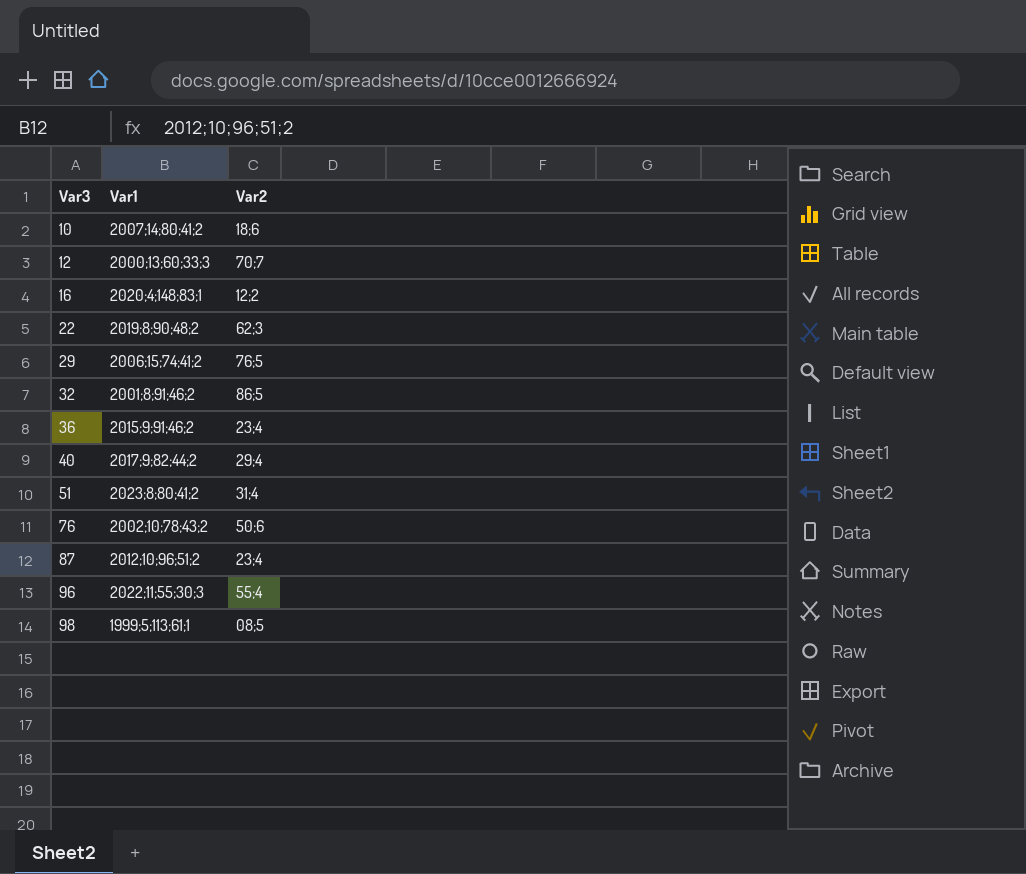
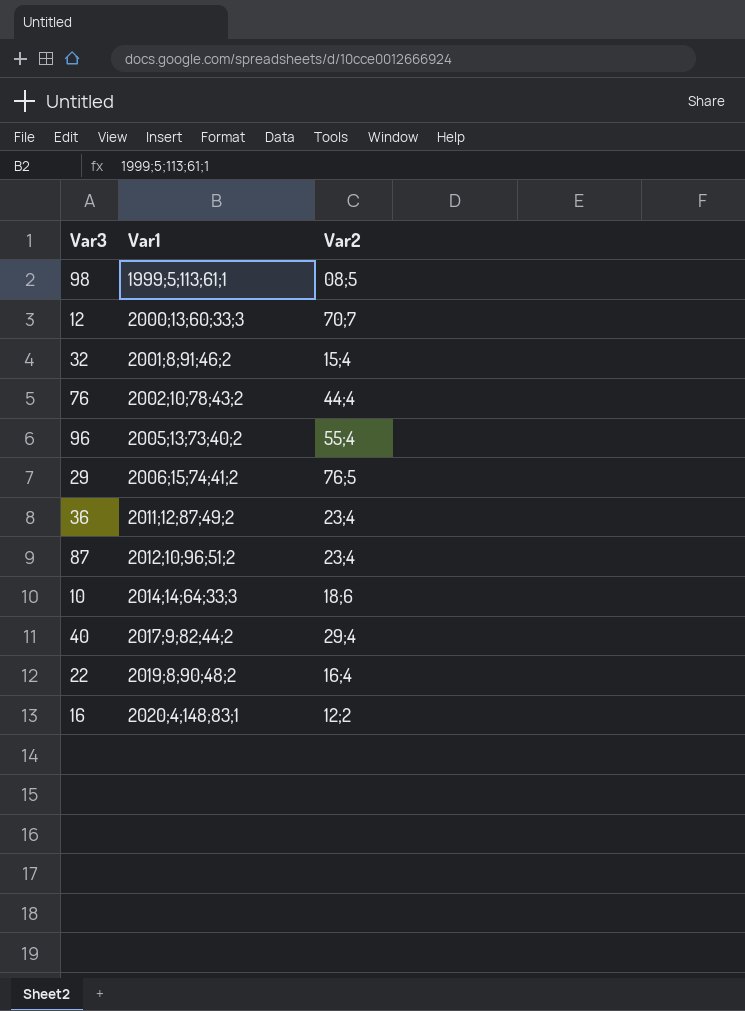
row order: Var3 ascending -> Var1 ascending
row 51: 2023;8;80;41;2 | 31;4 -> none
32 | Var2: 86;5 -> 15;4
76 | Var2: 50;6 -> 44;4
96 | Var1: 2022;11;55;30;3 -> 2005;13;73;40;2
36 | Var1: 2015;9;91;46;2 -> 2011;12;87;49;2
10 | Var1: 2007;14;80;41;2 -> 2014;14;64;33;3
22 | Var2: 62;3 -> 16;4

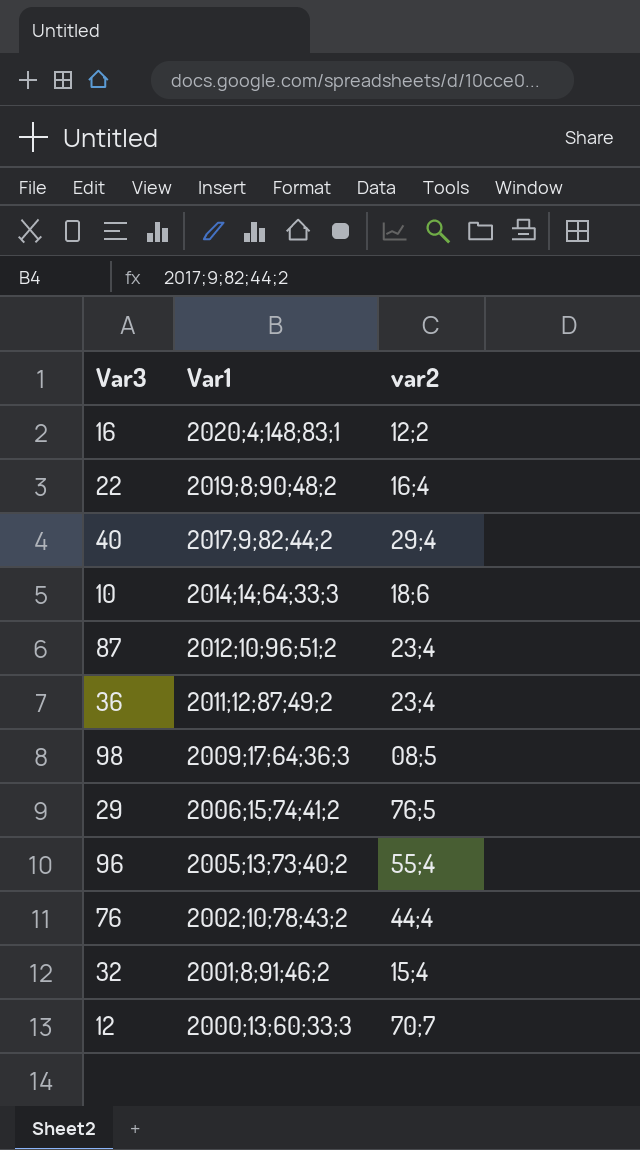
row order: Var1 ascending -> Var1 descending
column name: Var2 -> var2
98 | Var1: 1999;5;113;61;1 -> 2009;17;64;36;3

